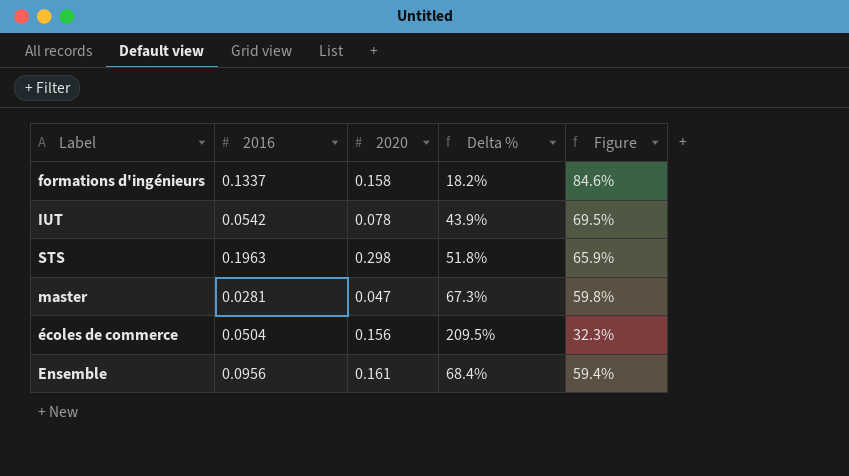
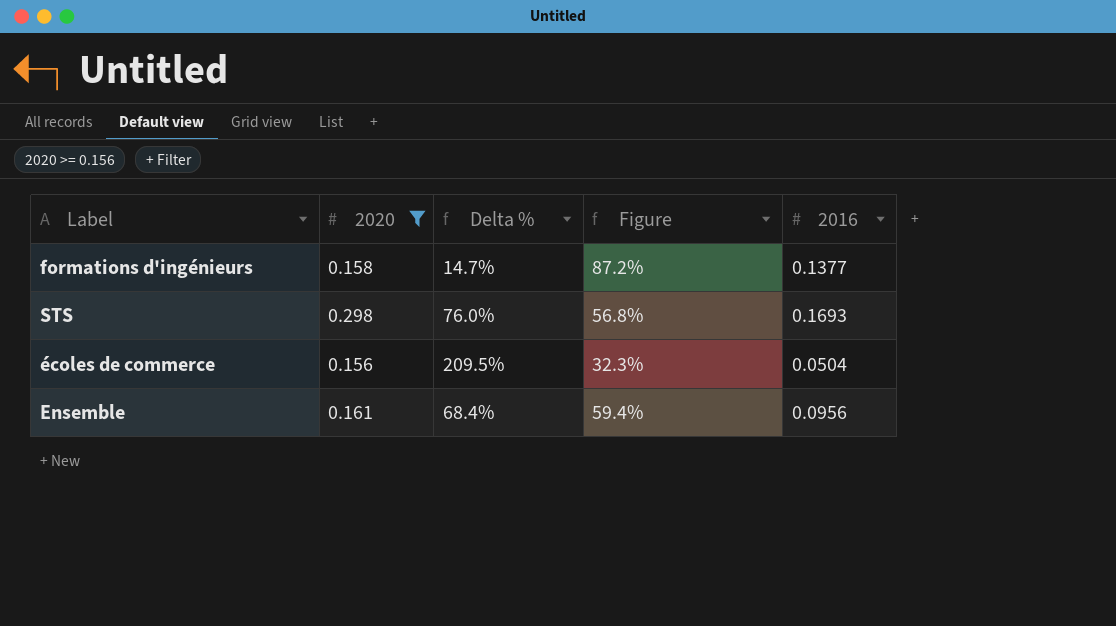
filter: none -> 2020 >= 0.156
column 2016 | position: 2 -> 5
formations d'ingénieurs | Delta %: 18.2% -> 14.7%
formations d'ingénieurs | Figure: 84.6% -> 87.2%
formations d'ingénieurs | 2016: 0.1337 -> 0.1377
STS | Delta %: 51.8% -> 76.0%
STS | Figure: 65.9% -> 56.8%
STS | 2016: 0.1963 -> 0.1693

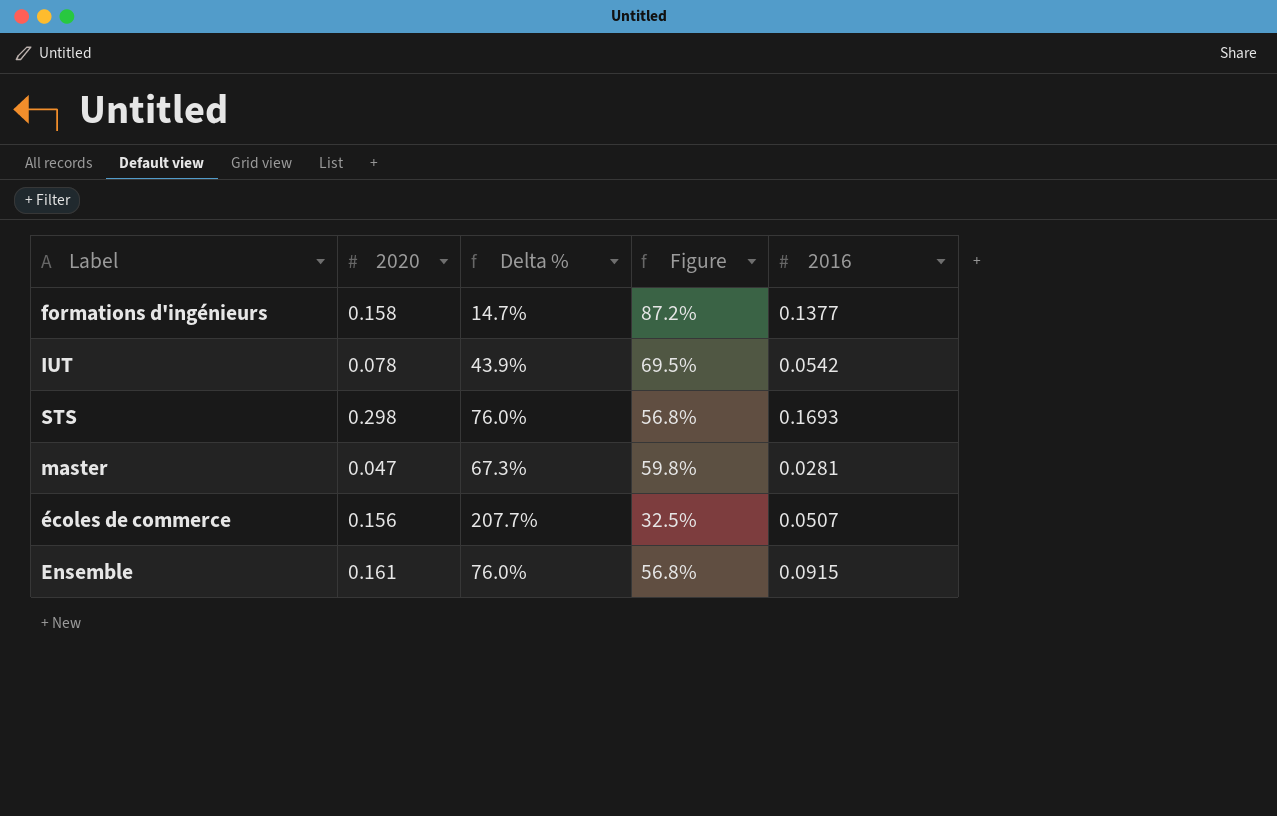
filter: 2020 >= 0.156 -> none
écoles de commerce | Delta %: 209.5% -> 207.7%
écoles de commerce | Figure: 32.3% -> 32.5%
écoles de commerce | 2016: 0.0504 -> 0.0507
Ensemble | Delta %: 68.4% -> 76.0%
Ensemble | Figure: 59.4% -> 56.8%
Ensemble | 2016: 0.0956 -> 0.0915

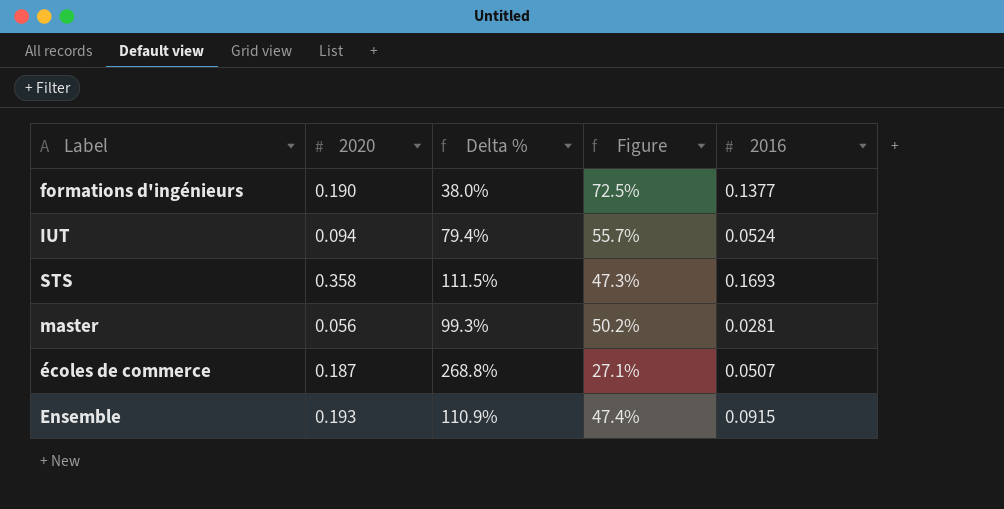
formations d'ingénieurs | 2020: 0.158 -> 0.190
formations d'ingénieurs | Delta %: 14.7% -> 38.0%
formations d'ingénieurs | Figure: 87.2% -> 72.5%
IUT | 2020: 0.078 -> 0.094
IUT | Delta %: 43.9% -> 79.4%
IUT | Figure: 69.5% -> 55.7%
IUT | 2016: 0.0542 -> 0.0524
STS | 2020: 0.298 -> 0.358
STS | Delta %: 76.0% -> 111.5%
STS | Figure: 56.8% -> 47.3%
master | 2020: 0.047 -> 0.056
master | Delta %: 67.3% -> 99.3%
master | Figure: 59.8% -> 50.2%
écoles de commerce | 2020: 0.156 -> 0.187
écoles de commerce | Delta %: 207.7% -> 268.8%
écoles de commerce | Figure: 32.5% -> 27.1%
Ensemble | 2020: 0.161 -> 0.193
Ensemble | Delta %: 76.0% -> 110.9%
Ensemble | Figure: 56.8% -> 47.4%

